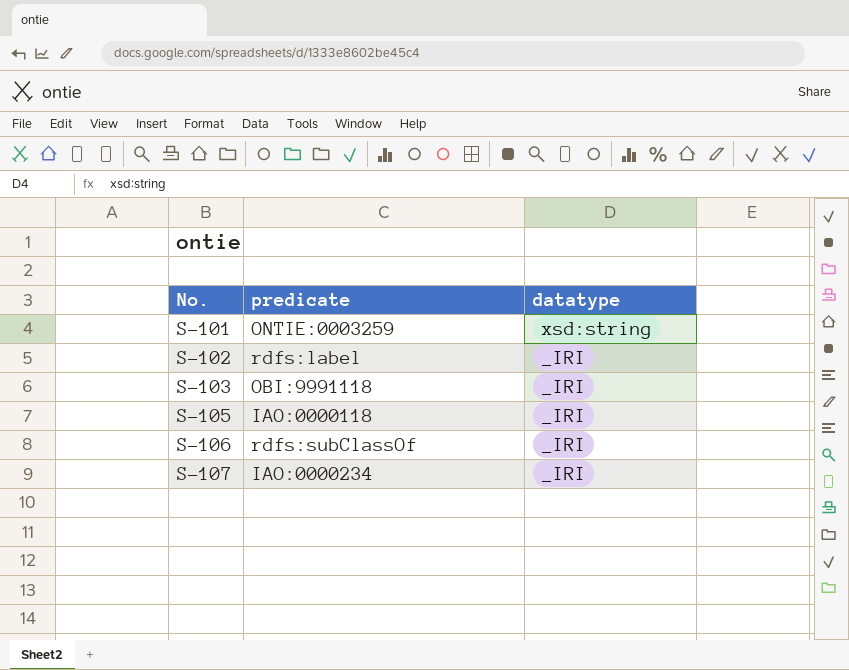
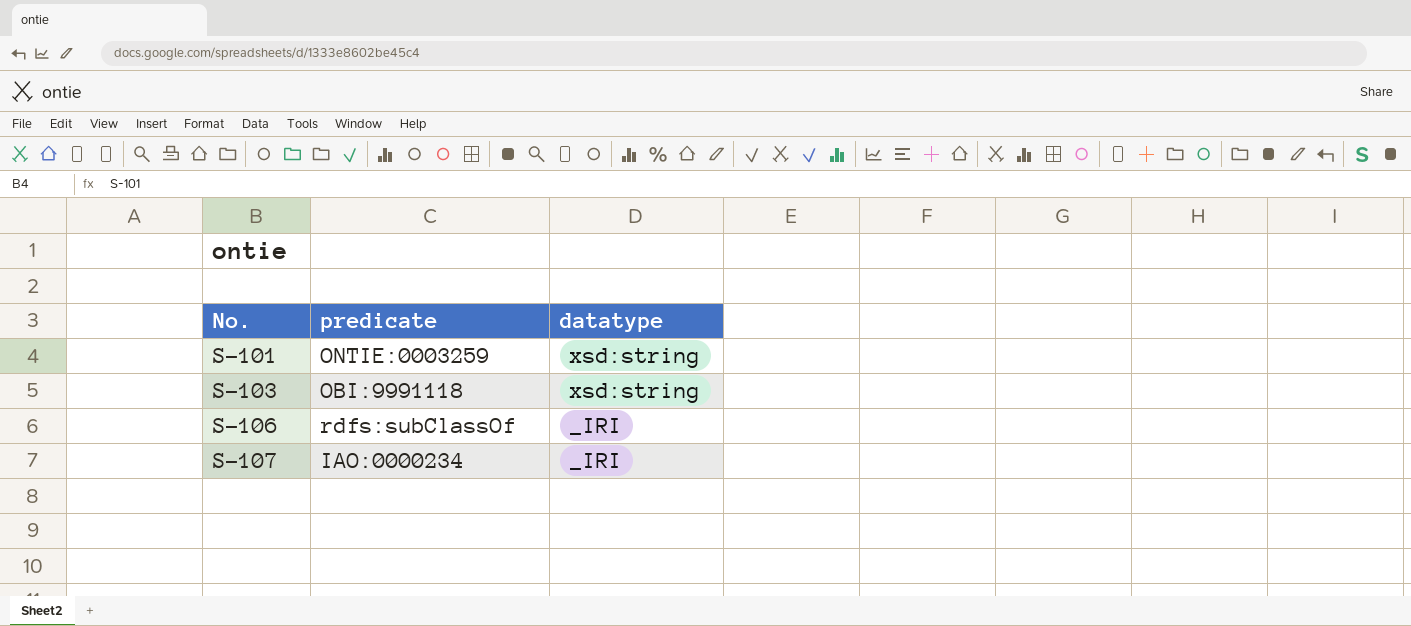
row S-102: rdfs:label | _IRI -> none
row S-105: IAO:0000118 | _IRI -> none
S-103 | datatype: _IRI -> xsd:string

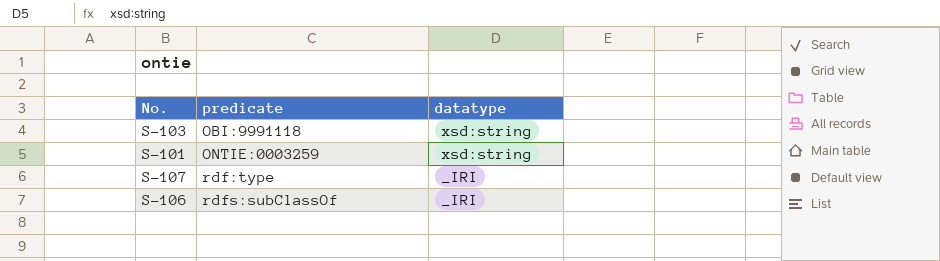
row order: No. ascending -> predicate ascending
S-107 | predicate: IAO:0000234 -> rdf:type

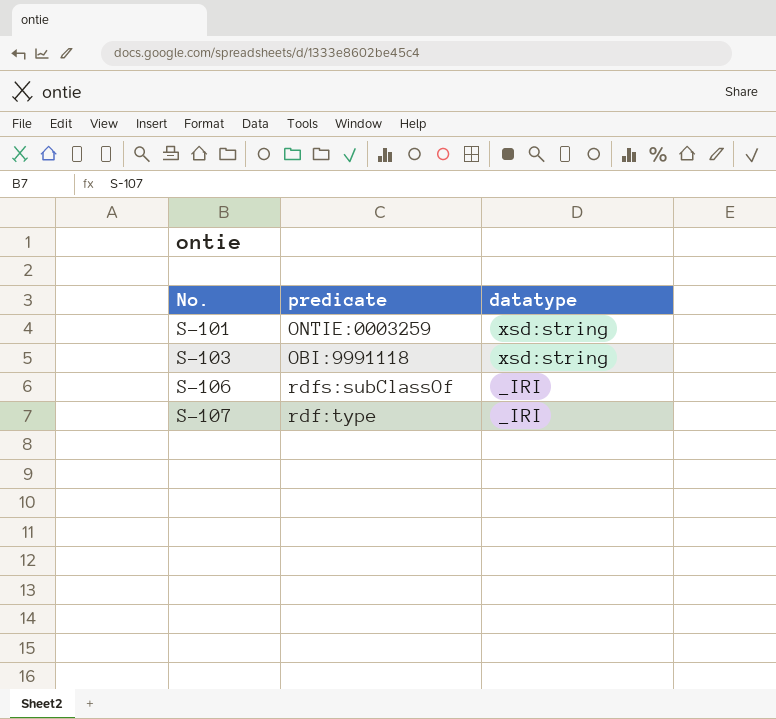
row order: predicate ascending -> No. ascending

